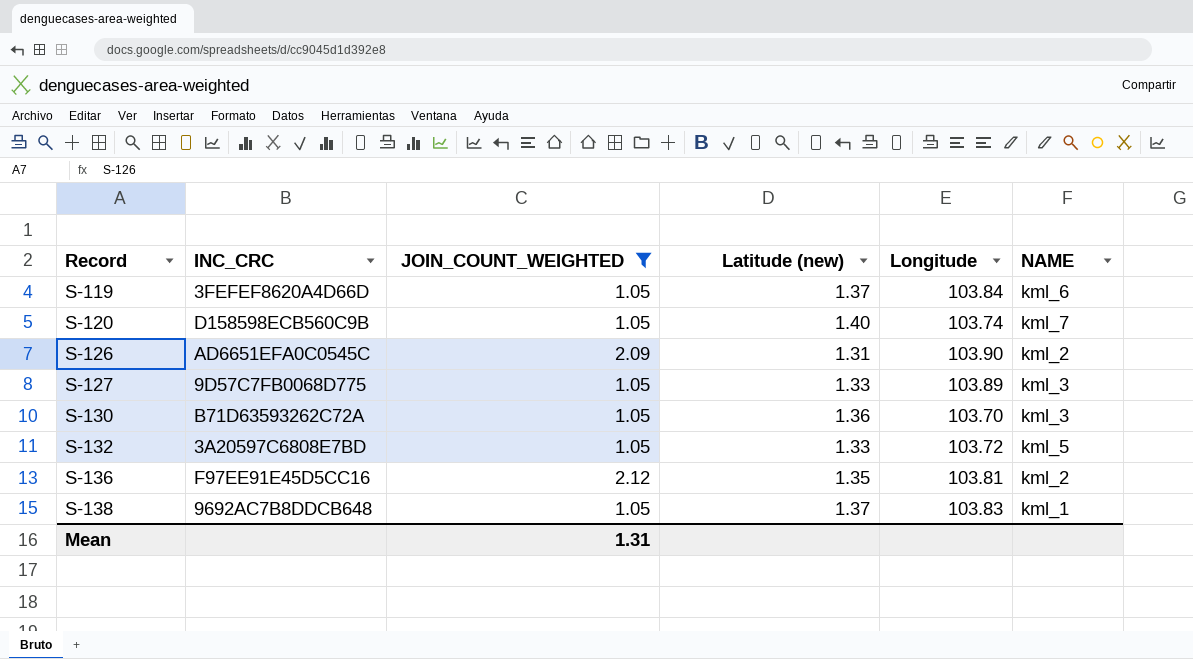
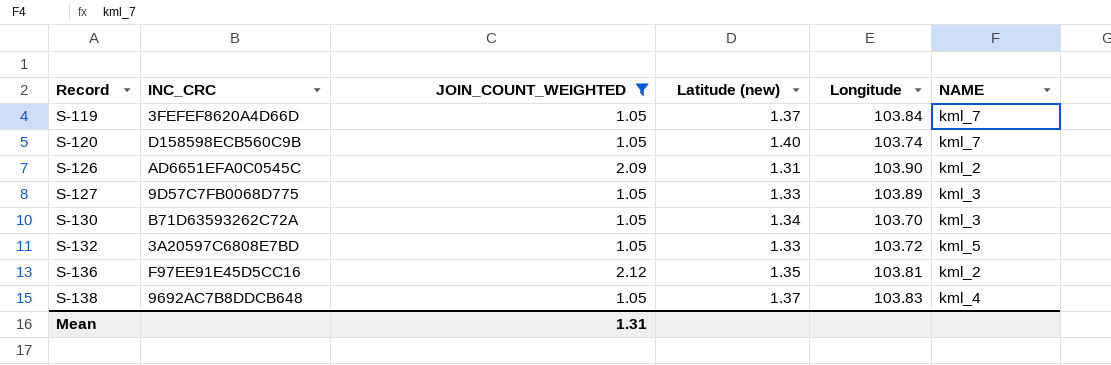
S-119 | NAME: kml_6 -> kml_7
S-130 | Latitude (new): 1.36 -> 1.34
S-138 | NAME: kml_1 -> kml_4

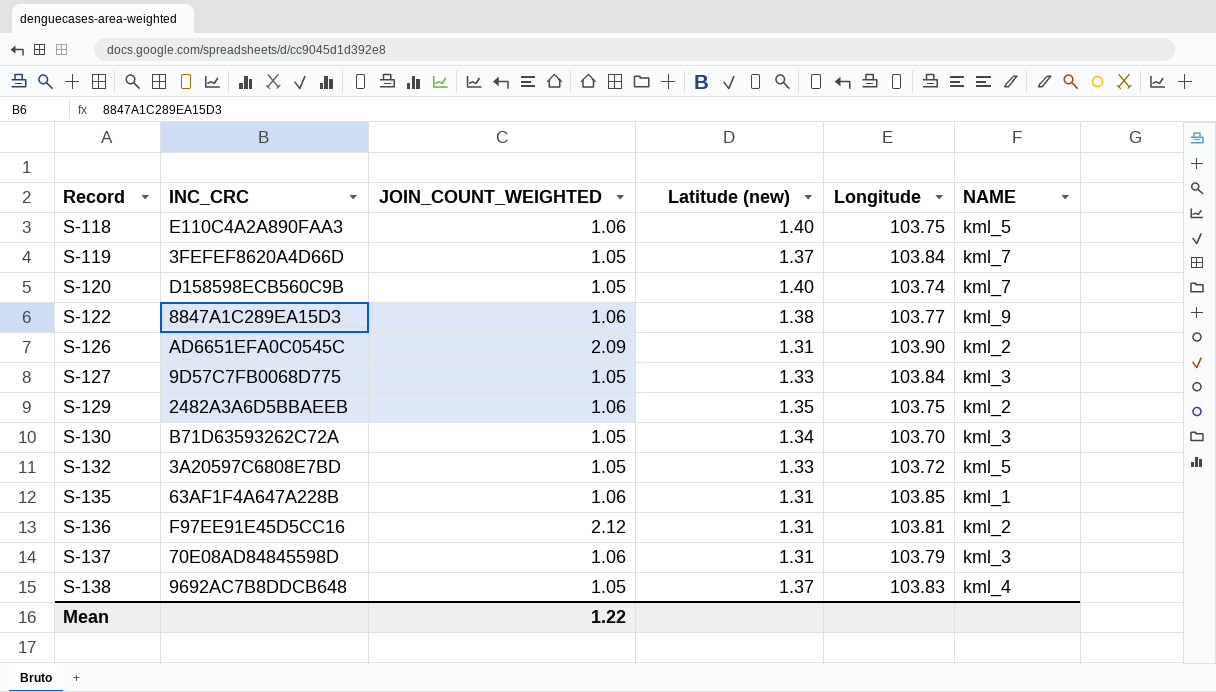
filter: JOIN_COUNT_WEIGHTED != 1.06 -> none
S-127 | Longitude: 103.89 -> 103.84
S-136 | Latitude (new): 1.35 -> 1.31
Mean | JOIN_COUNT_WEIGHTED: 1.31 -> 1.22

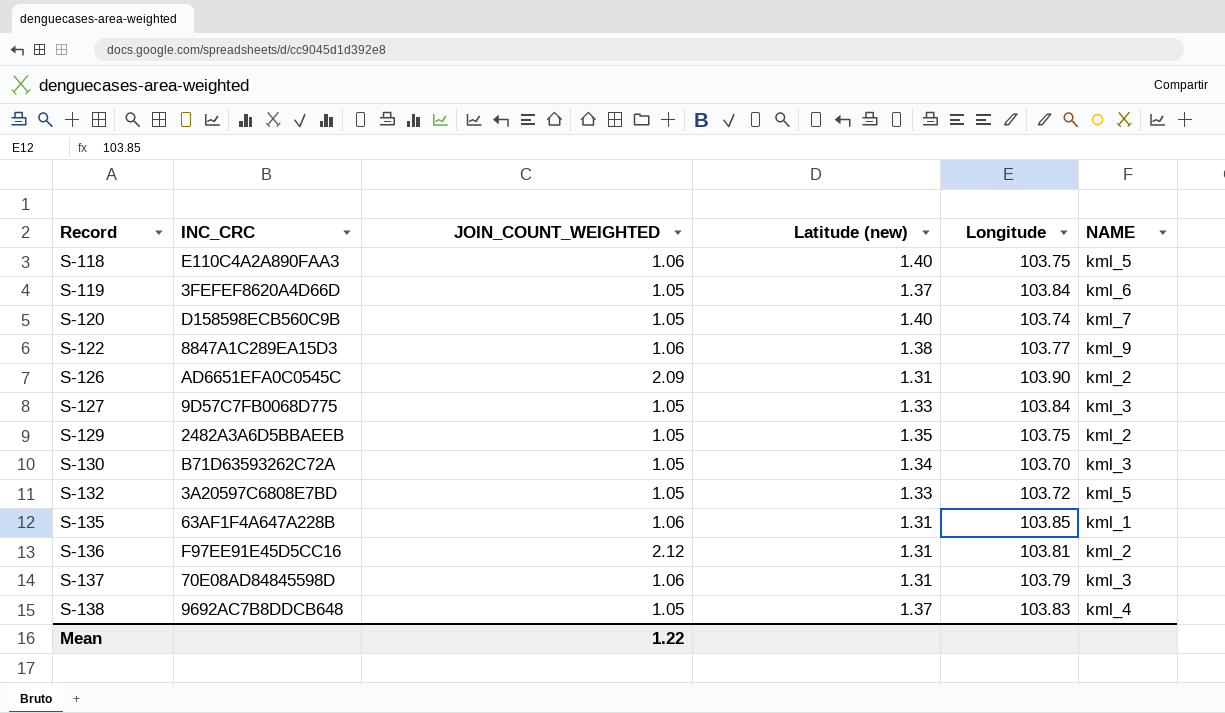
S-119 | NAME: kml_7 -> kml_6
S-129 | JOIN_COUNT_WEIGHTED: 1.06 -> 1.05

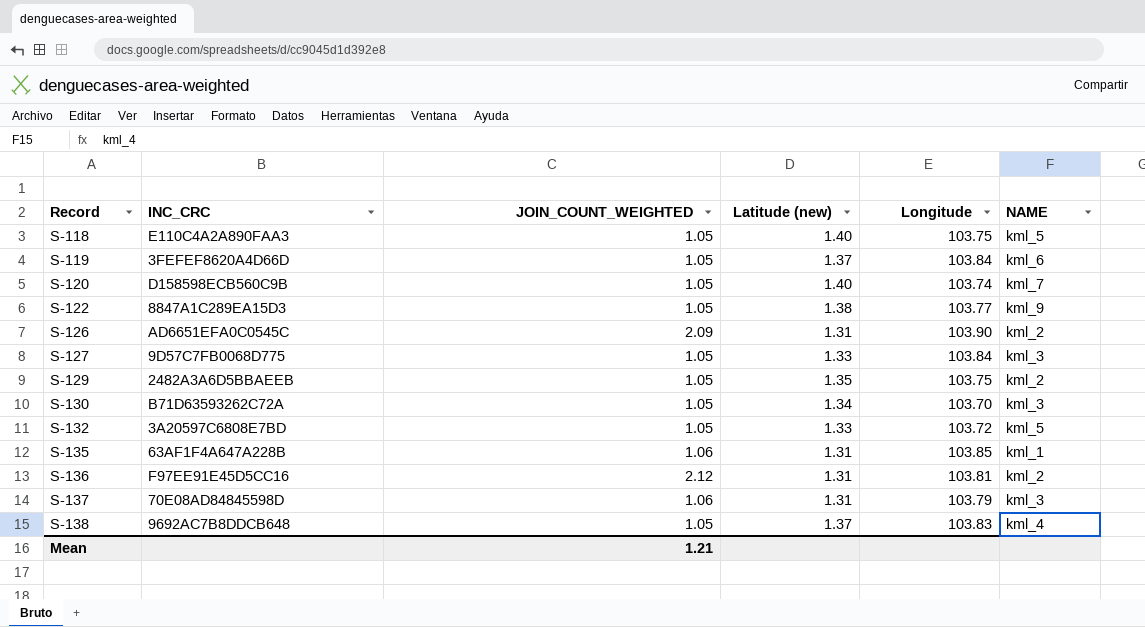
S-118 | JOIN_COUNT_WEIGHTED: 1.06 -> 1.05
S-122 | JOIN_COUNT_WEIGHTED: 1.06 -> 1.05
Mean | JOIN_COUNT_WEIGHTED: 1.22 -> 1.21

